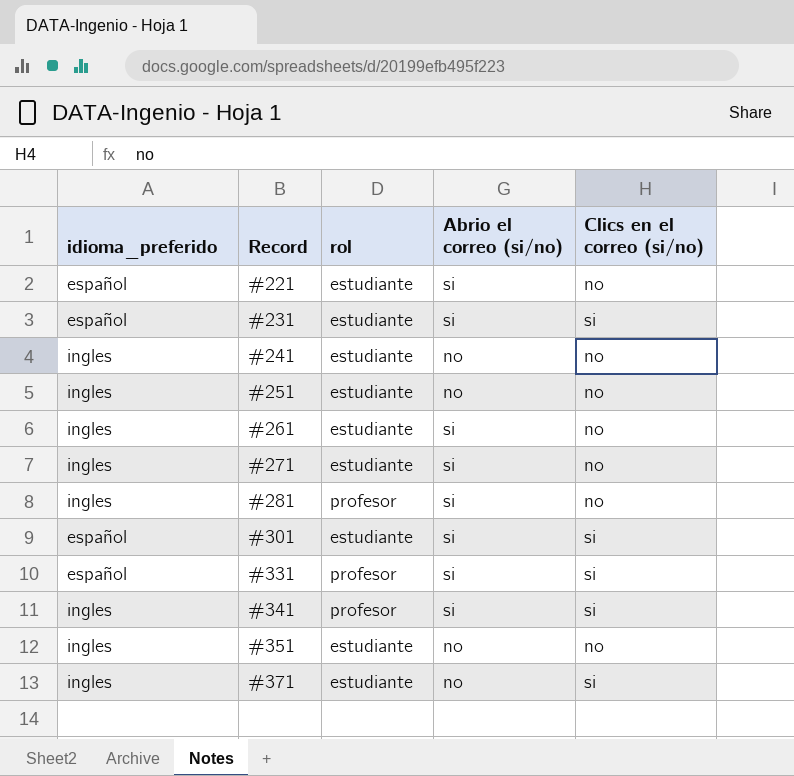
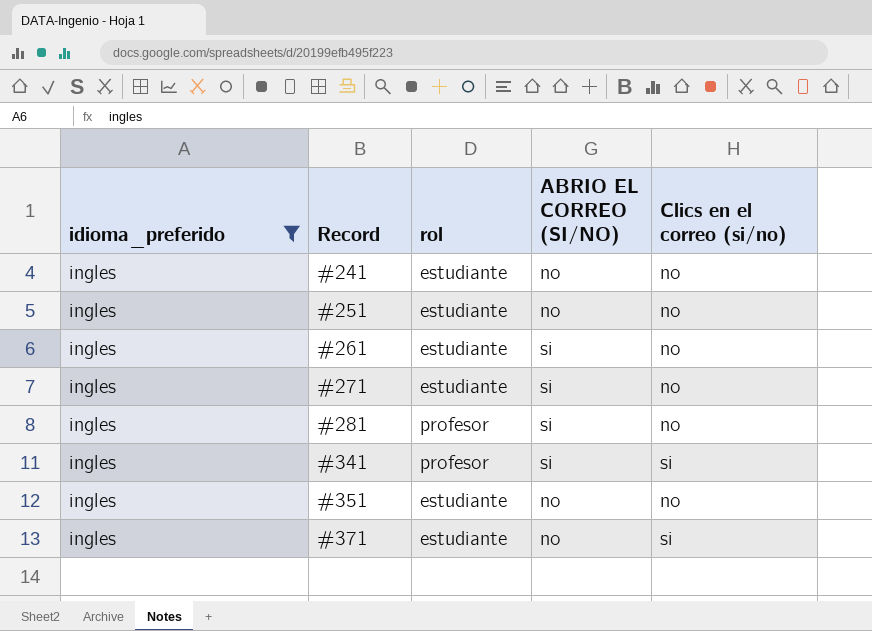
filter: none -> idioma_preferido = ingles
column name: Abrio el correo (si/no) -> ABRIO EL CORREO (SI/NO)

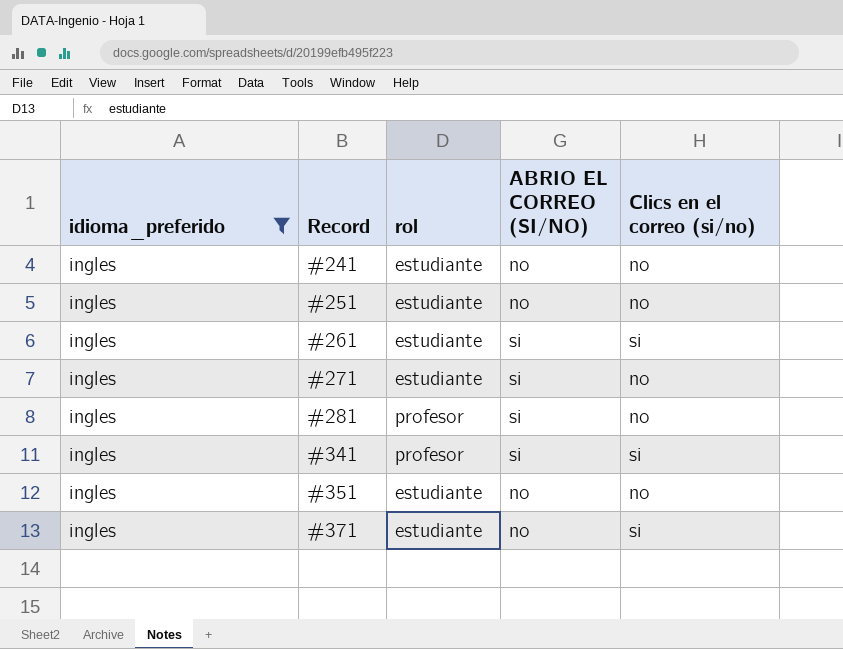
#261 | Clics en el correo (si/no): no -> si

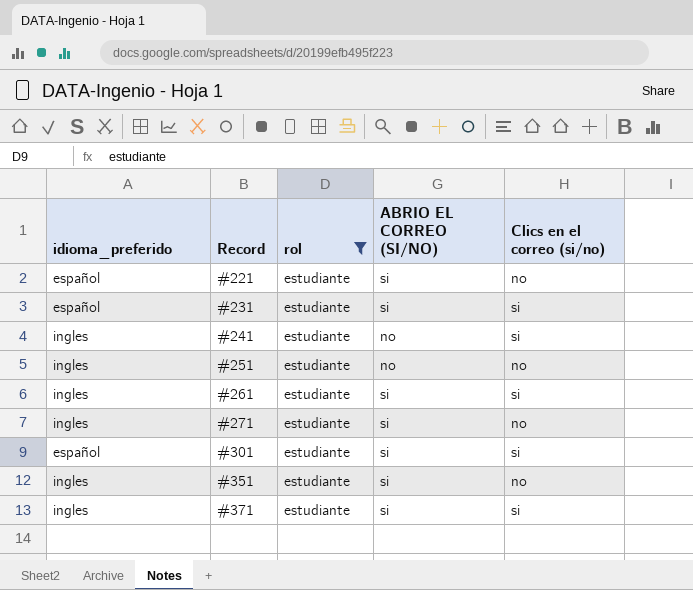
filter: idioma_preferido = ingles -> rol = estudiante
#241 | Clics en el correo (si/no): no -> si
#351 | ABRIO EL CORREO (SI/NO): no -> si
#371 | ABRIO EL CORREO (SI/NO): no -> si

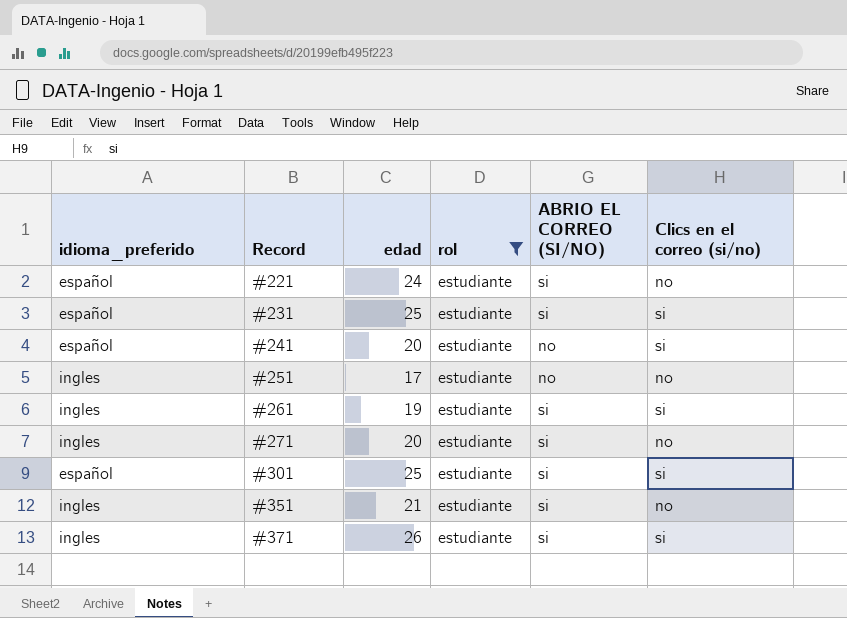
column edad | position: none -> 3
#241 | idioma_preferido: ingles -> español

